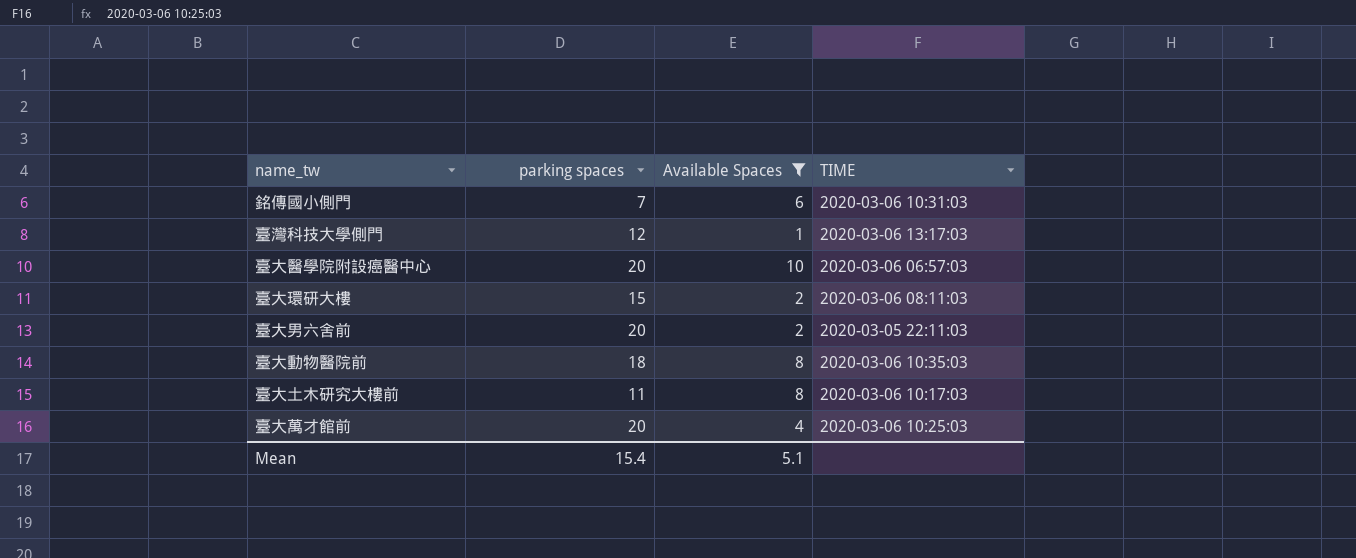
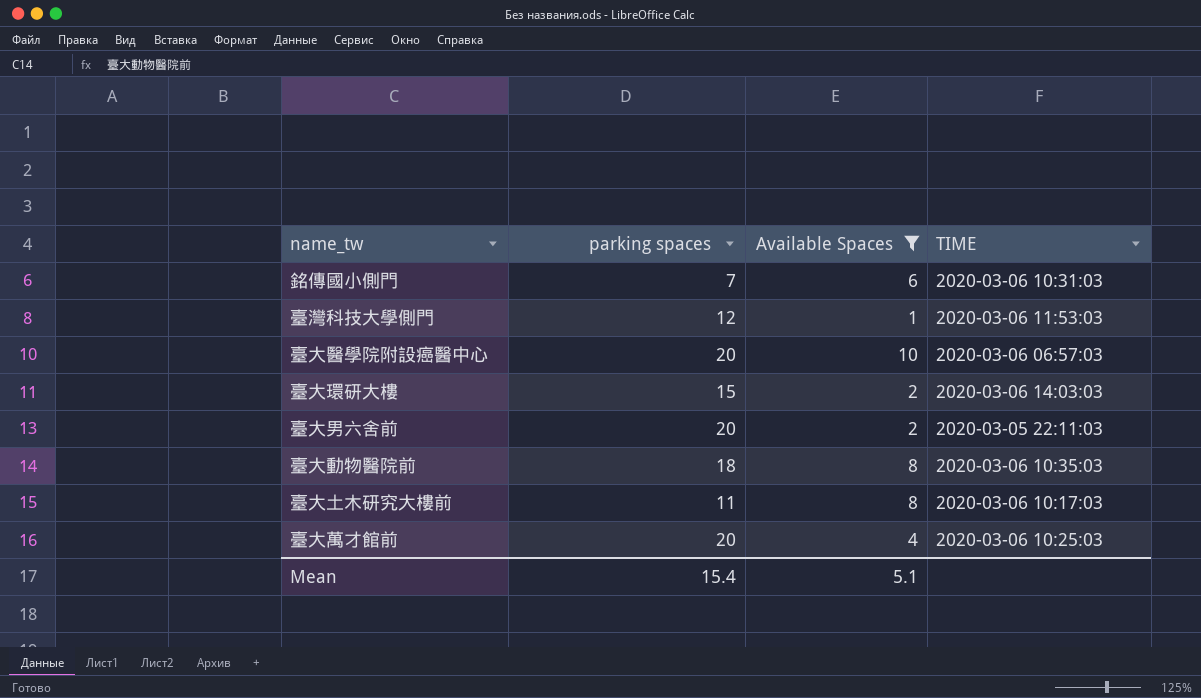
臺灣科技大學側門 | TIME: 2020-03-06 13:17:03 -> 2020-03-06 11:53:03
臺大環研大樓 | TIME: 2020-03-06 08:11:03 -> 2020-03-06 14:03:03

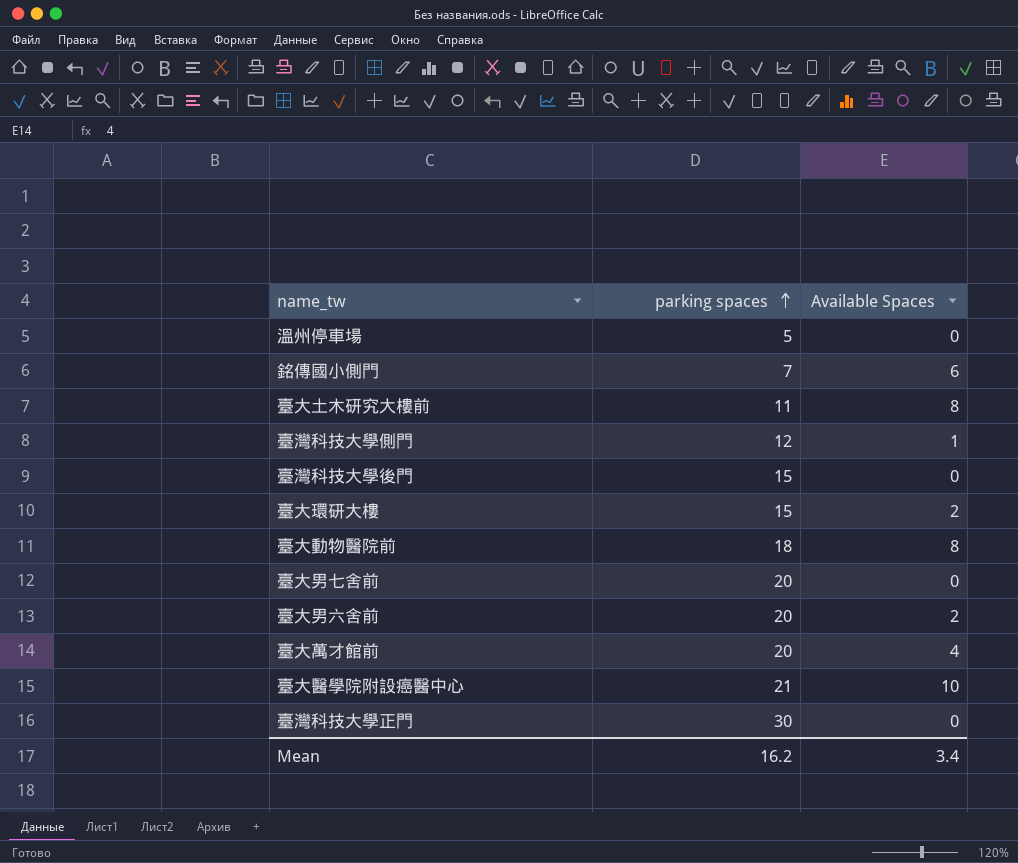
filter: Available Spaces != 0 -> none
row order: none -> parking spaces ascending
column TIME | position: 4 -> none
臺大醫學院附設癌醫中心 | parking spaces: 20 -> 21
Mean | parking spaces: 15.4 -> 16.2
Mean | Available Spaces: 5.1 -> 3.4

